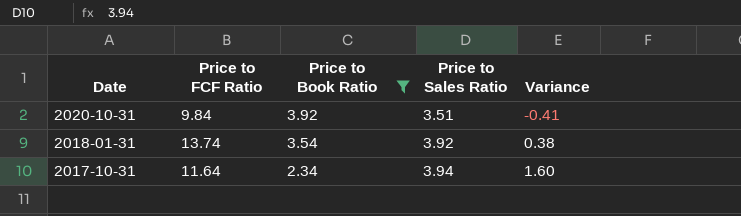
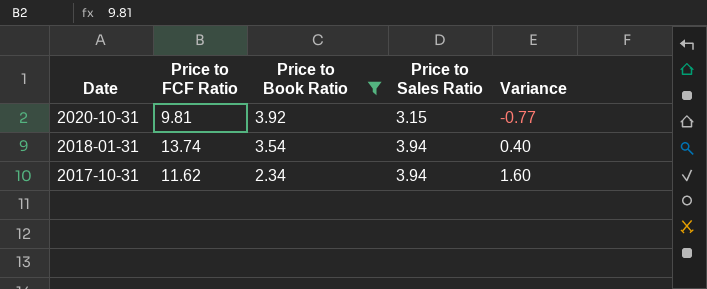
2020-10-31 | Price to FCF Ratio: 9.84 -> 9.81
2020-10-31 | Price to Sales Ratio: 3.51 -> 3.15
2020-10-31 | Variance: -0.41 -> -0.77
2018-01-31 | Price to Sales Ratio: 3.92 -> 3.94
2018-01-31 | Variance: 0.38 -> 0.40
2017-10-31 | Price to FCF Ratio: 11.64 -> 11.62

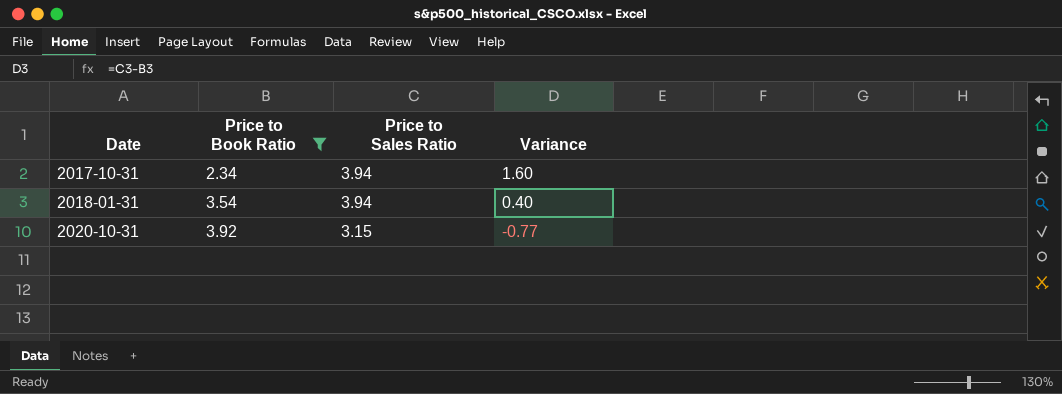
row order: Date descending -> Date ascending
column Price to FCF Ratio | position: 2 -> none

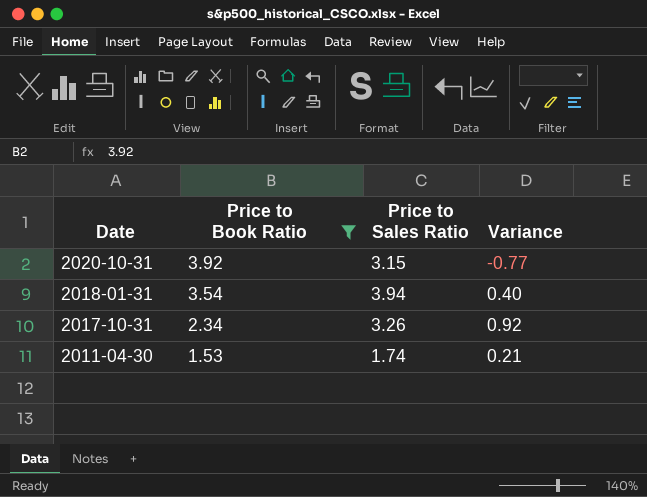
row order: Date ascending -> Date descending
2017-10-31 | Price to Sales Ratio: 3.94 -> 3.26
2017-10-31 | Variance: 1.60 -> 0.92
row 2011-04-30: none -> 1.53 | 1.74 | 0.21

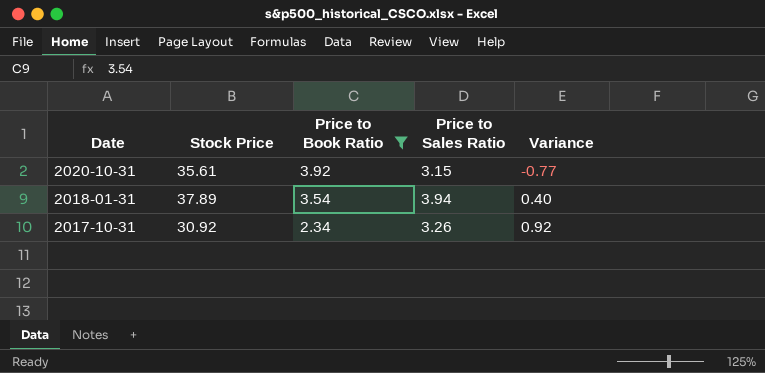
column Stock Price | position: none -> 2
row 2011-04-30: 1.53 | 1.74 | 0.21 -> none

